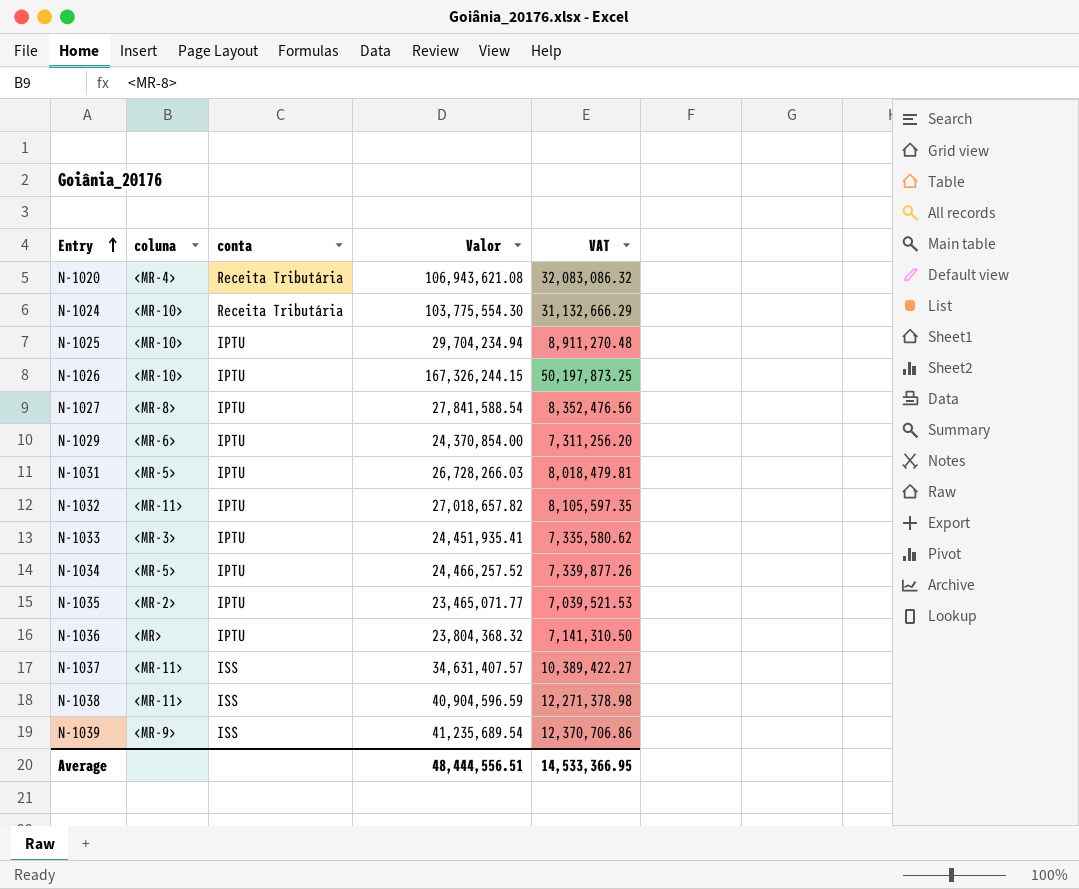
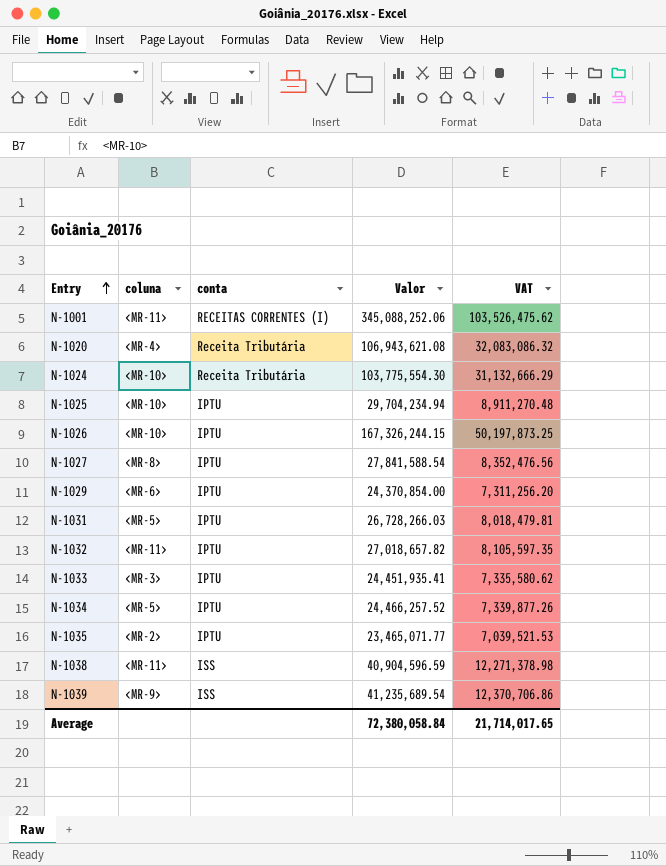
row N-1036: <MR> | IPTU | 23,804,368.32 | 7,141,310.50 -> none
row N-1037: <MR-11> | ISS | 34,631,407.57 | 10,389,422.27 -> none
row N-1001: none -> <MR-11> | RECEITAS CORRENTES (I) | 345,088,252.06 | 103,526,475.62
Average | Valor: 48,444,556.51 -> 72,380,058.84
Average | VAT: 14,533,366.95 -> 21,714,017.65

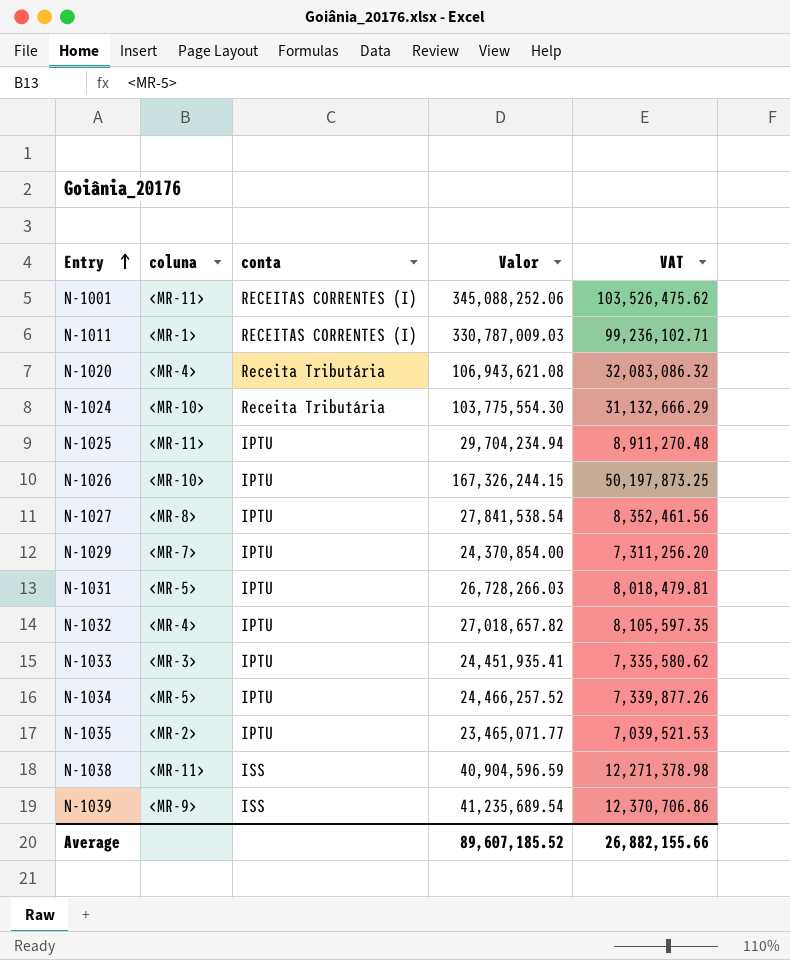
row N-1011: none -> <MR-1> | RECEITAS CORRENTES (I) | 330,787,009.03 | 99,236,102.71
N-1025 | coluna: <MR-10> -> <MR-11>
N-1027 | Valor: 27,841,588.54 -> 27,841,538.54
N-1027 | VAT: 8,352,476.56 -> 8,352,461.56
N-1029 | coluna: <MR-6> -> <MR-7>
N-1032 | coluna: <MR-11> -> <MR-4>
Average | Valor: 72,380,058.84 -> 89,607,185.52
Average | VAT: 21,714,017.65 -> 26,882,155.66

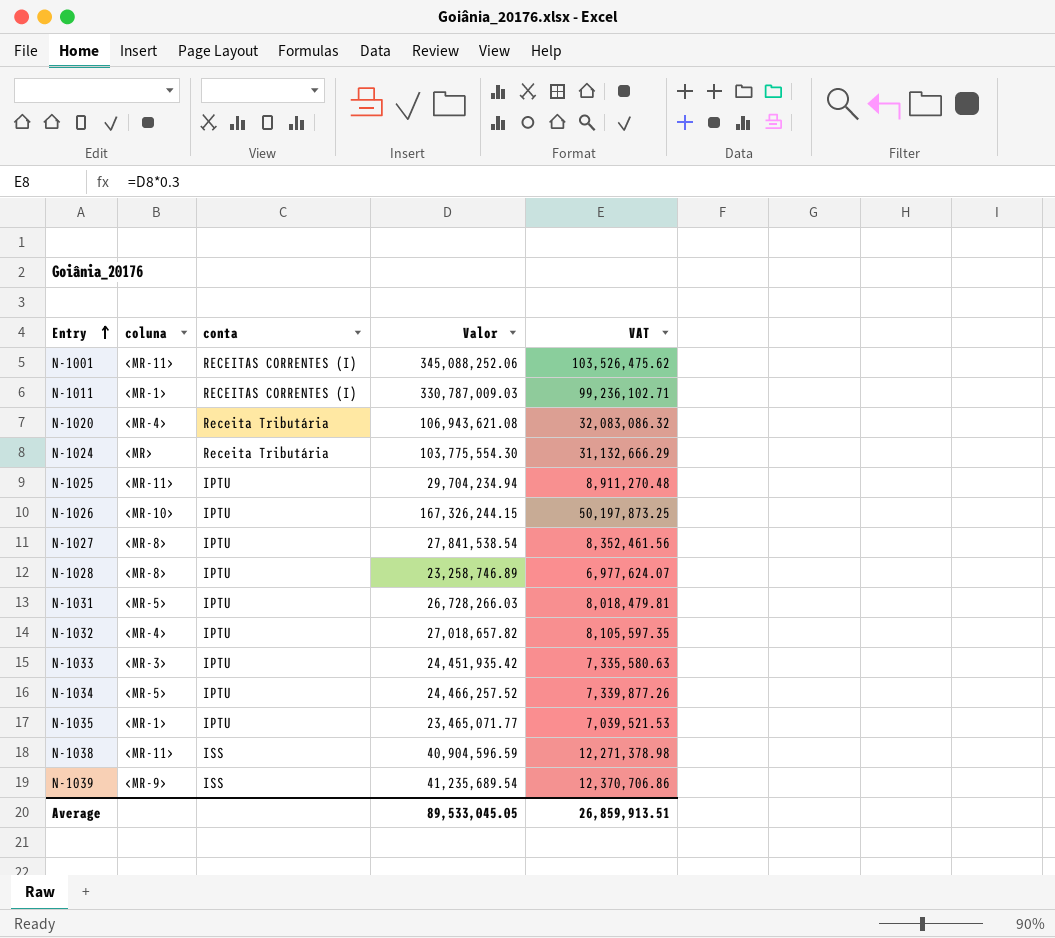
row N-1029: <MR-7> | IPTU | 24,370,854.00 | 7,311,256.20 -> none
N-1024 | coluna: <MR-10> -> <MR>
row N-1028: none -> <MR-8> | IPTU | 23,258,746.89 | 6,977,624.07
N-1033 | Valor: 24,451,935.41 -> 24,451,935.42
N-1033 | VAT: 7,335,580.62 -> 7,335,580.63
N-1035 | coluna: <MR-2> -> <MR-1>
Average | Valor: 89,607,185.52 -> 89,533,045.05
Average | VAT: 26,882,155.66 -> 26,859,913.51

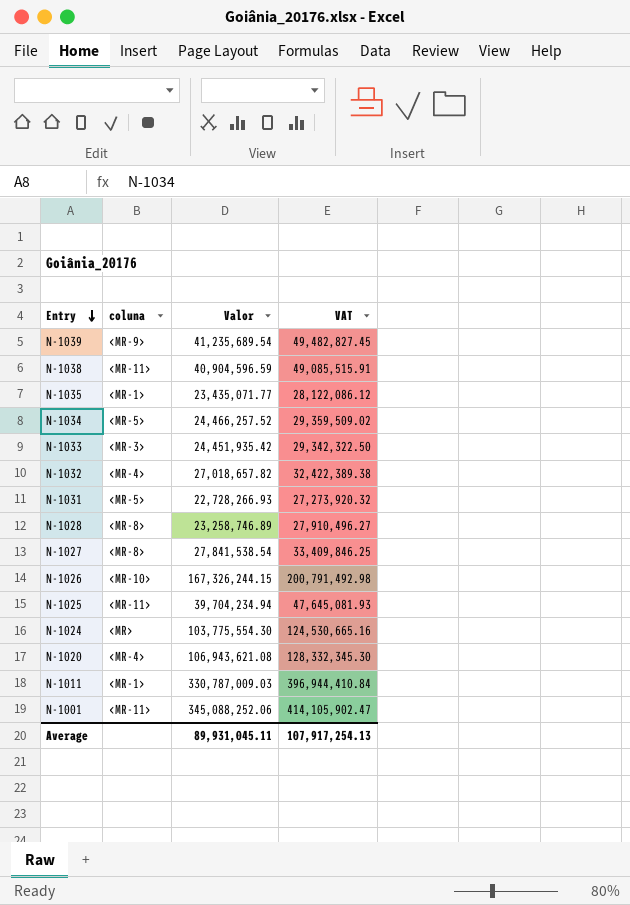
row order: Entry ascending -> Entry descending
column conta | position: 3 -> none
column VAT | formula: [Valor] * 0.3 -> [Valor] * 1.2
N-1035 | Valor: 23,465,071.77 -> 23,435,071.77
N-1031 | Valor: 26,728,266.03 -> 22,728,266.93
N-1025 | Valor: 29,704,234.94 -> 39,704,234.94
Average | Valor: 89,533,045.05 -> 89,931,045.11
Average | VAT: 26,859,913.51 -> 107,917,254.13

